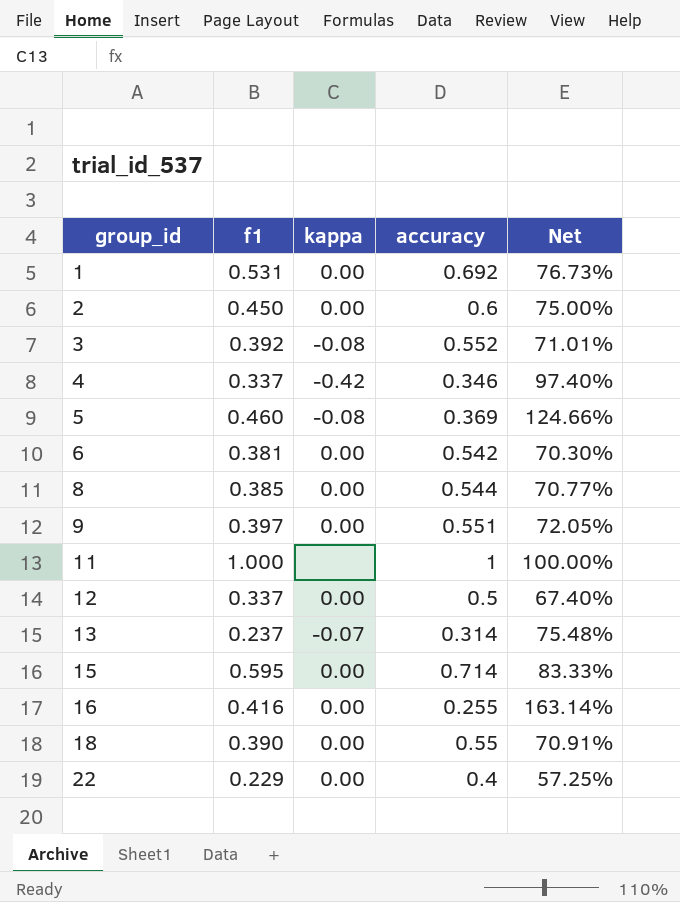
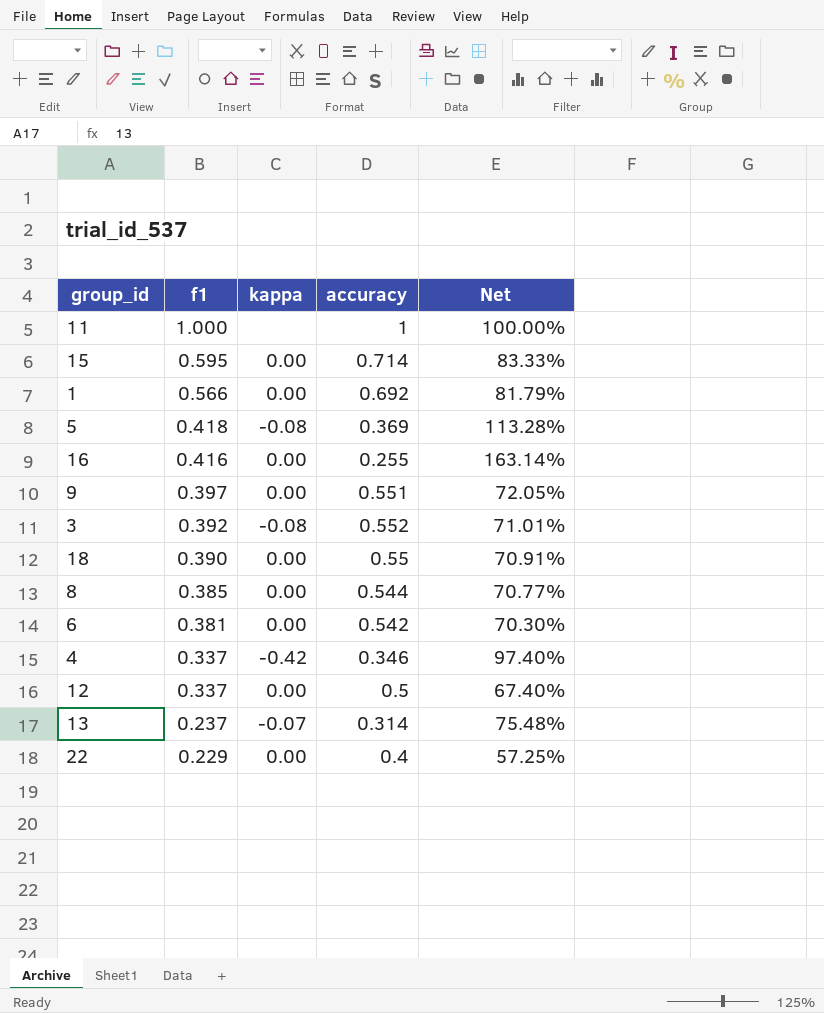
row order: group_id ascending -> f1 descending
row 2: 0.450 | 0.00 | 0.6 | 75.00% -> none
1 | f1: 0.531 -> 0.566
1 | Net: 76.73% -> 81.79%
5 | f1: 0.460 -> 0.418
5 | Net: 124.66% -> 113.28%

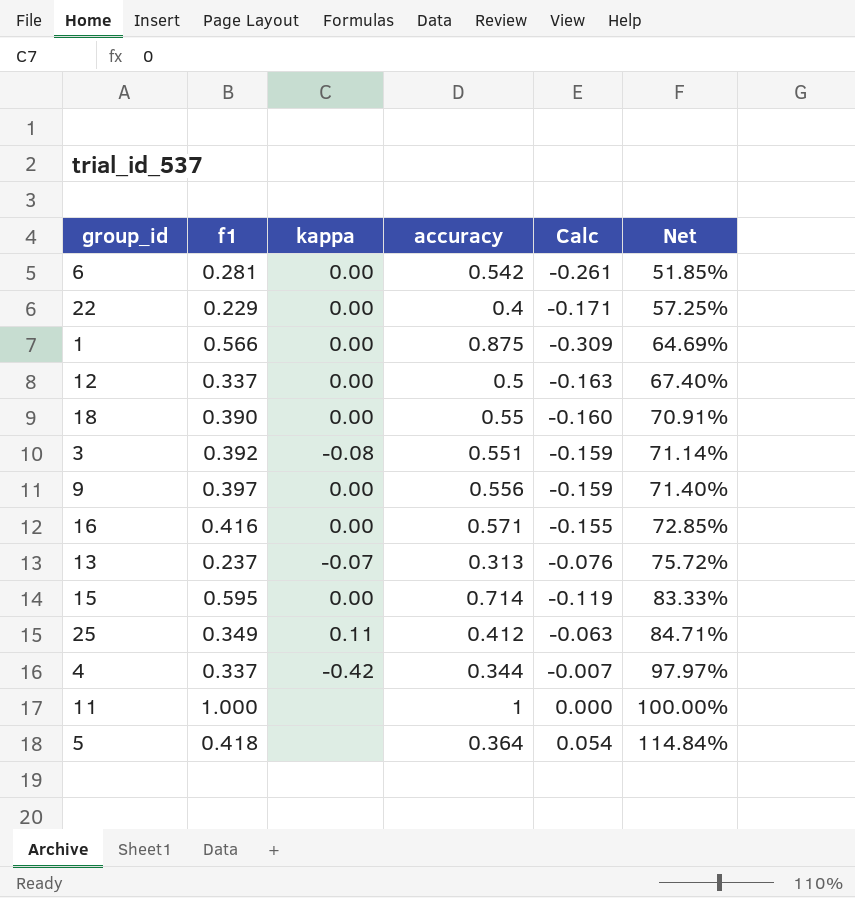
row order: f1 descending -> Net ascending
column Calc | formula: none -> [f1] - [accuracy]
row 8: 0.385 | 0.00 | 0.544 | 70.77% -> none
6 | f1: 0.381 -> 0.281
6 | Net: 70.30% -> 51.85%
1 | accuracy: 0.692 -> 0.875
1 | Net: 81.79% -> 64.69%
3 | accuracy: 0.552 -> 0.551
3 | Net: 71.01% -> 71.14%
9 | accuracy: 0.551 -> 0.556
9 | Net: 72.05% -> 71.40%
16 | accuracy: 0.255 -> 0.571
16 | Net: 163.14% -> 72.85%
13 | accuracy: 0.314 -> 0.313
13 | Net: 75.48% -> 75.72%
row 25: none -> 0.349 | 0.11 | 0.412 | -0.063 | 84.71%
4 | accuracy: 0.346 -> 0.344
4 | Net: 97.40% -> 97.97%
5 | kappa: -0.08 -> none
5 | accuracy: 0.369 -> 0.364
5 | Net: 113.28% -> 114.84%

